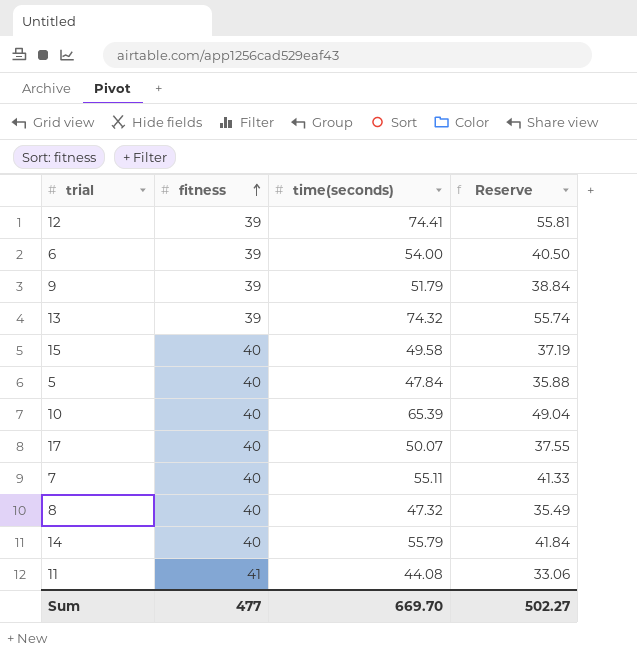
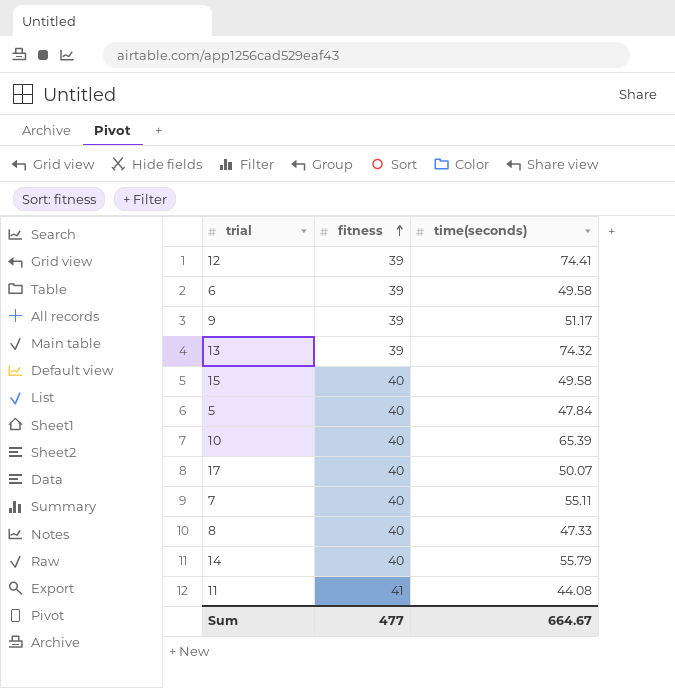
column Reserve | formula: [time(seconds)] * 0.75 -> none
6 | time(seconds): 54.00 -> 49.58
9 | time(seconds): 51.79 -> 51.17
8 | time(seconds): 47.32 -> 47.33
Sum | time(seconds): 669.70 -> 664.67

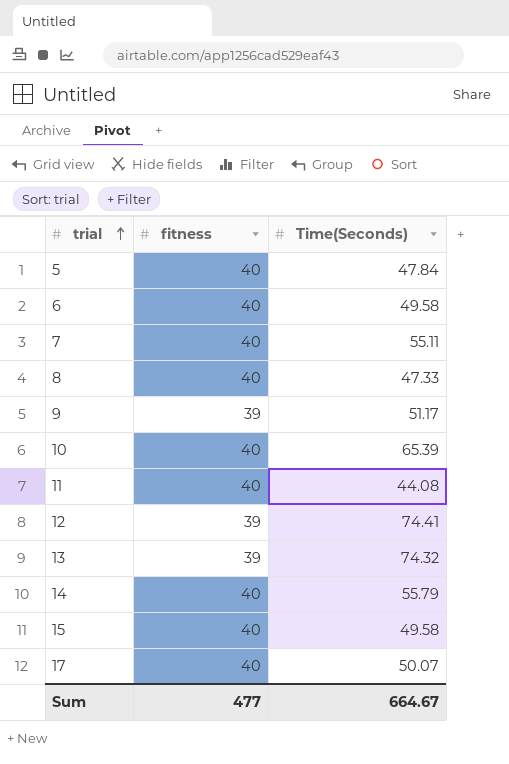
row order: fitness ascending -> trial ascending
column name: time(seconds) -> Time(Seconds)
6 | fitness: 39 -> 40
11 | fitness: 41 -> 40

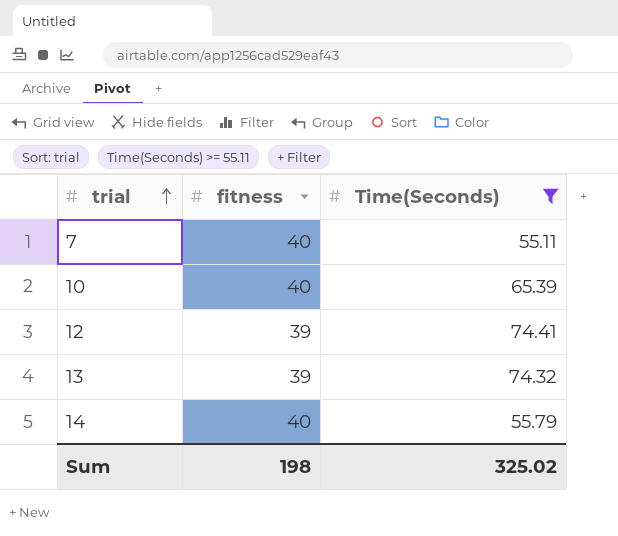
filter: none -> Time(Seconds) >= 55.11
Sum | fitness: 477 -> 198
Sum | Time(Seconds): 664.67 -> 325.02

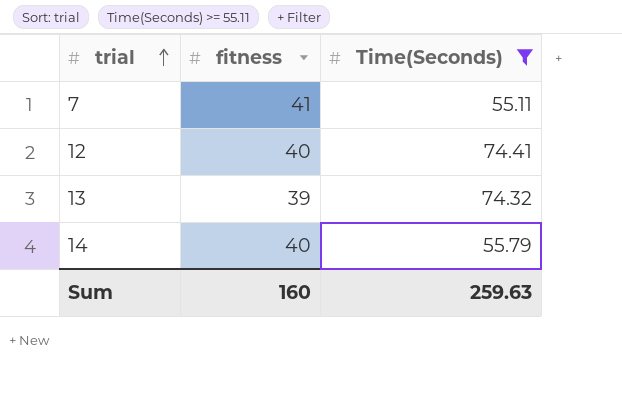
row 10: 40 | 65.39 -> none
7 | fitness: 40 -> 41
12 | fitness: 39 -> 40
Sum | fitness: 198 -> 160
Sum | Time(Seconds): 325.02 -> 259.63

